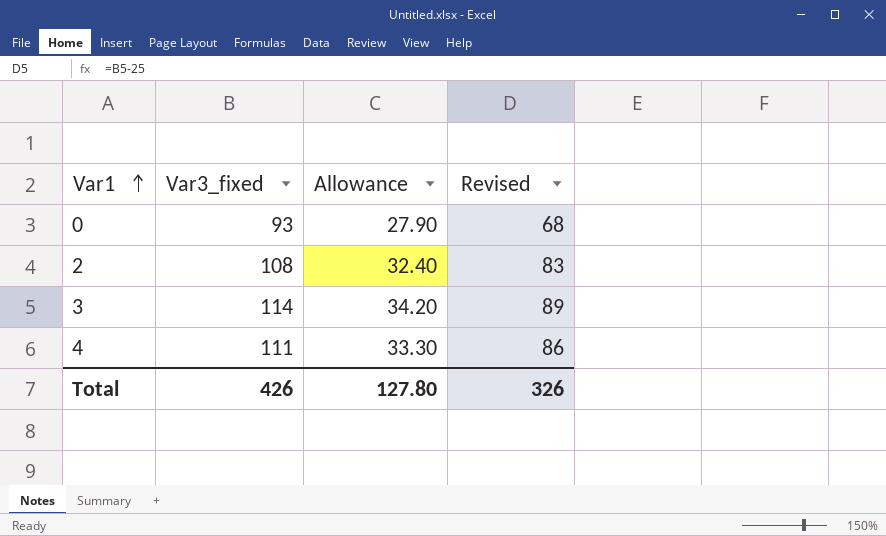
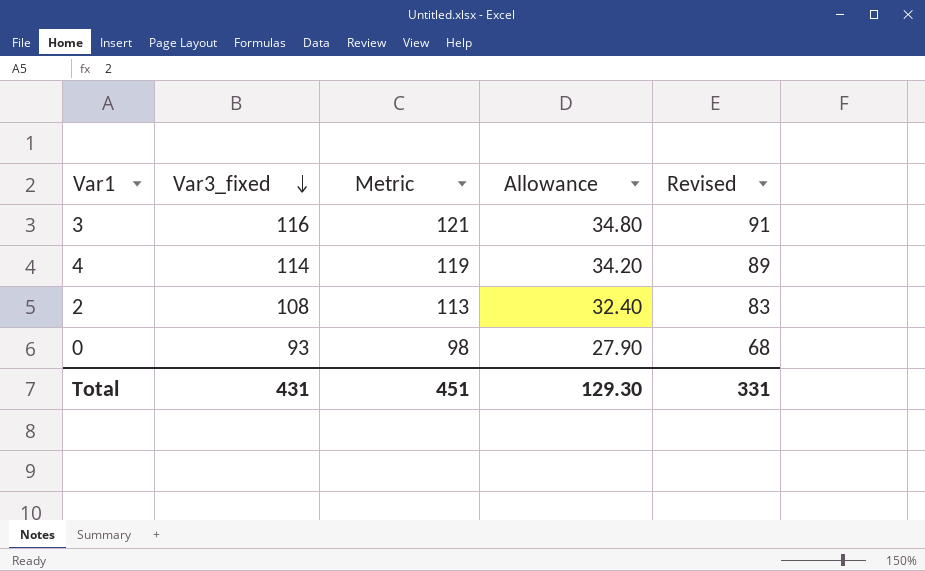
row order: Var1 ascending -> Var3_fixed descending
column Metric | formula: none -> [Var3_fixed] + 5
3 | Var3_fixed: 114 -> 116
3 | Allowance: 34.20 -> 34.80
3 | Revised: 89 -> 91
4 | Var3_fixed: 111 -> 114
4 | Allowance: 33.30 -> 34.20
4 | Revised: 86 -> 89
Total | Var3_fixed: 426 -> 431
Total | Allowance: 127.80 -> 129.30
Total | Revised: 326 -> 331

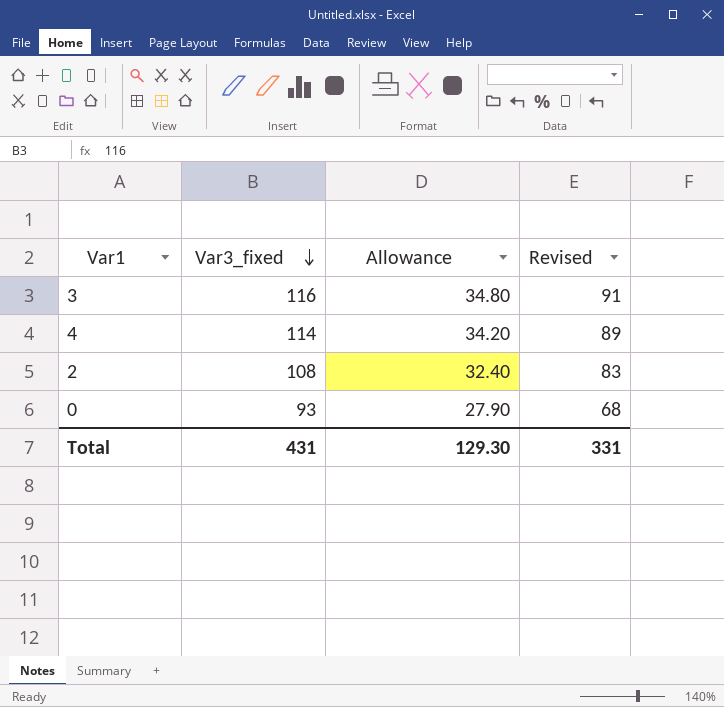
column Metric | formula: [Var3_fixed] + 5 -> none

